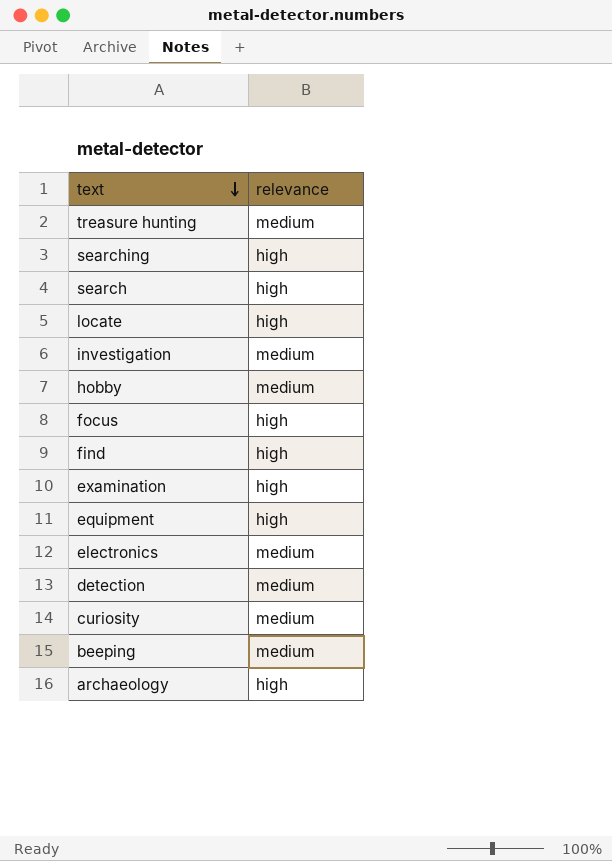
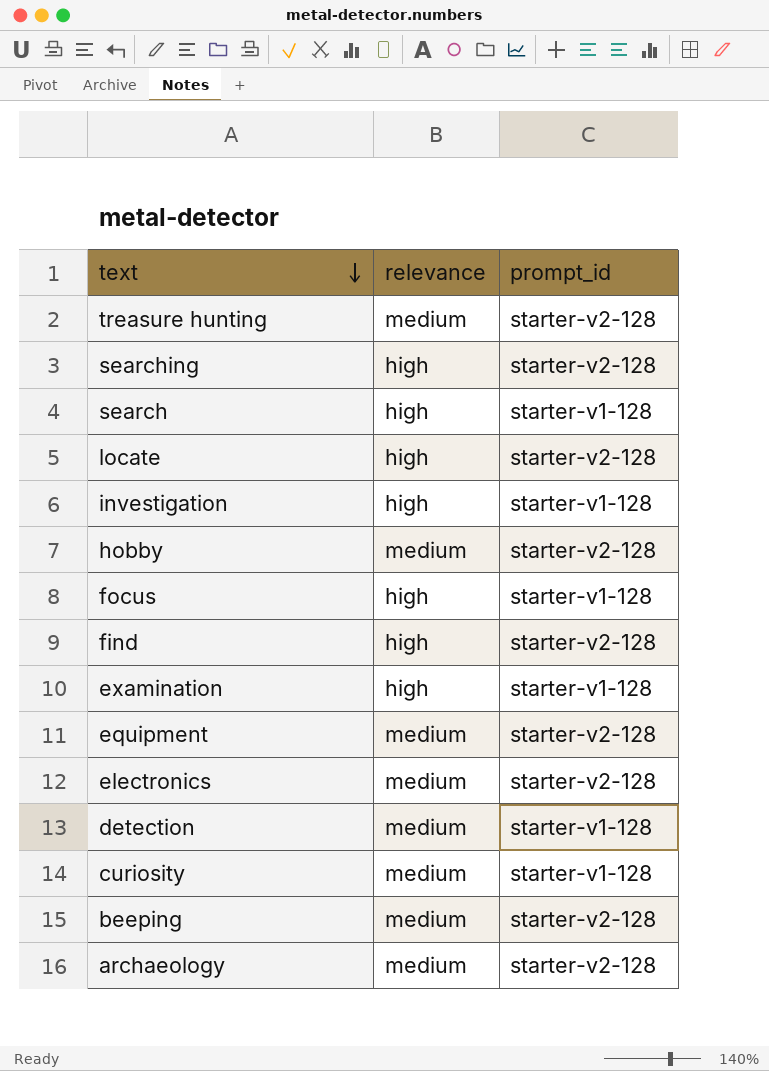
column prompt_id | position: none -> 3
investigation | relevance: medium -> high
equipment | relevance: high -> medium
archaeology | relevance: high -> medium

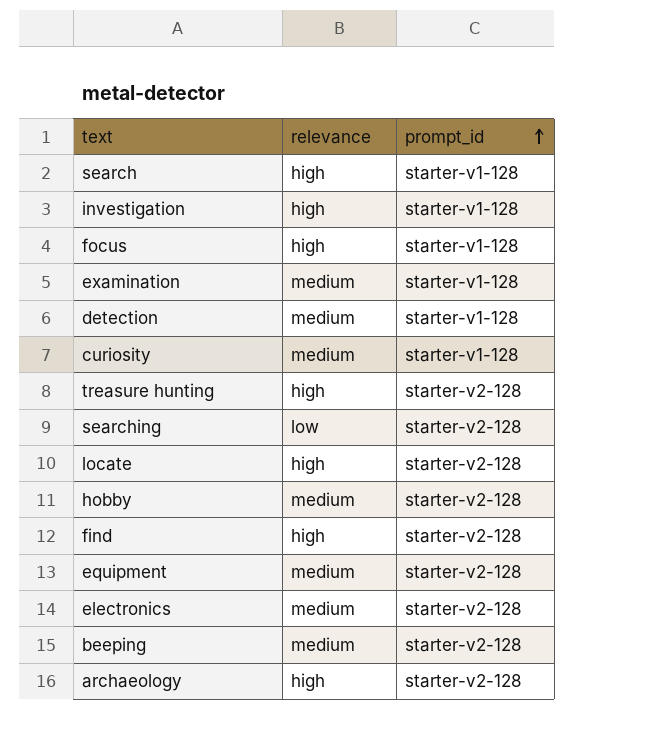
row order: text descending -> prompt_id ascending
examination | relevance: high -> medium
treasure hunting | relevance: medium -> high
searching | relevance: high -> low
archaeology | relevance: medium -> high

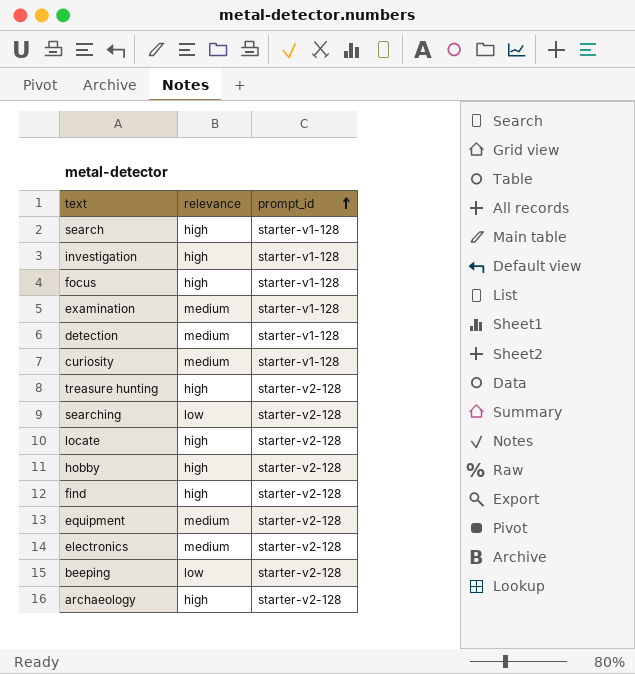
hobby | relevance: medium -> high
beeping | relevance: medium -> low

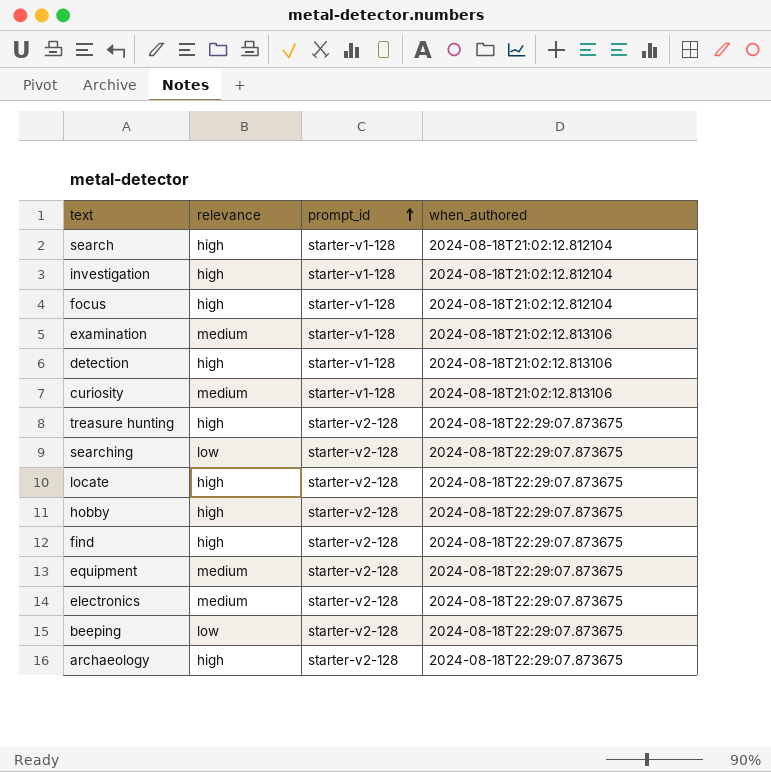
column when_authored | position: none -> 4
detection | relevance: medium -> high

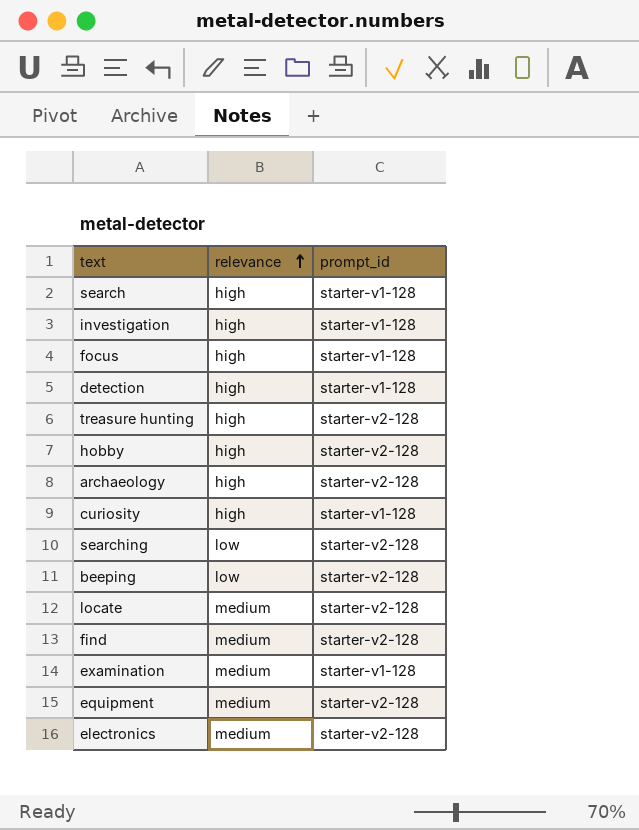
row order: prompt_id ascending -> relevance ascending
column when_authored | position: 4 -> none
curiosity | relevance: medium -> high
locate | relevance: high -> medium
find | relevance: high -> medium

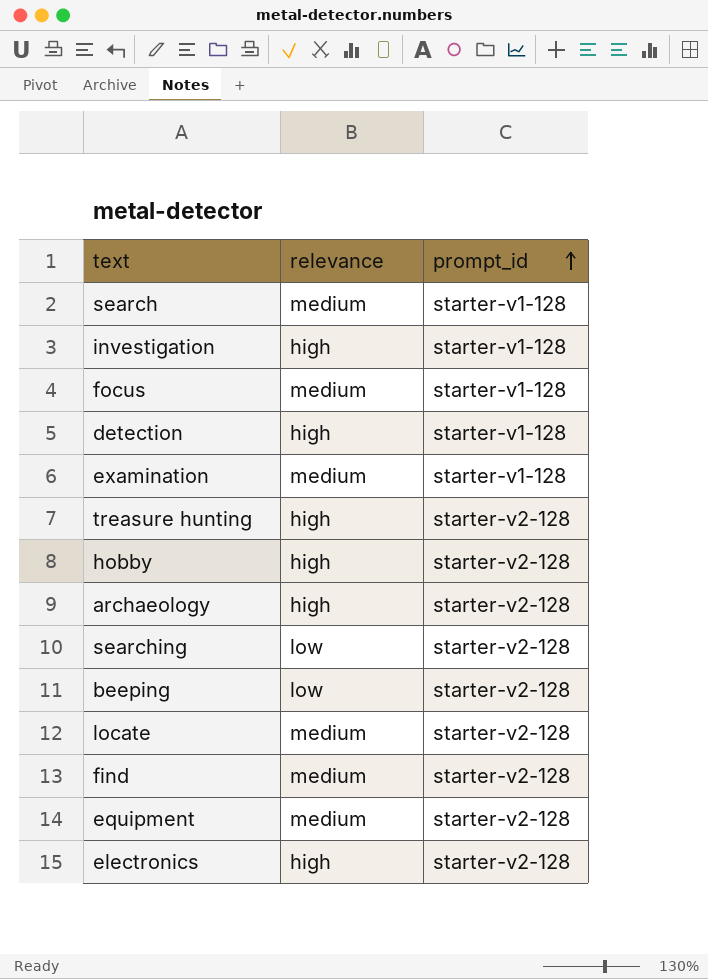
row order: relevance ascending -> prompt_id ascending
row curiosity: high | starter-v1-128 -> none
search | relevance: high -> medium
focus | relevance: high -> medium
electronics | relevance: medium -> high

